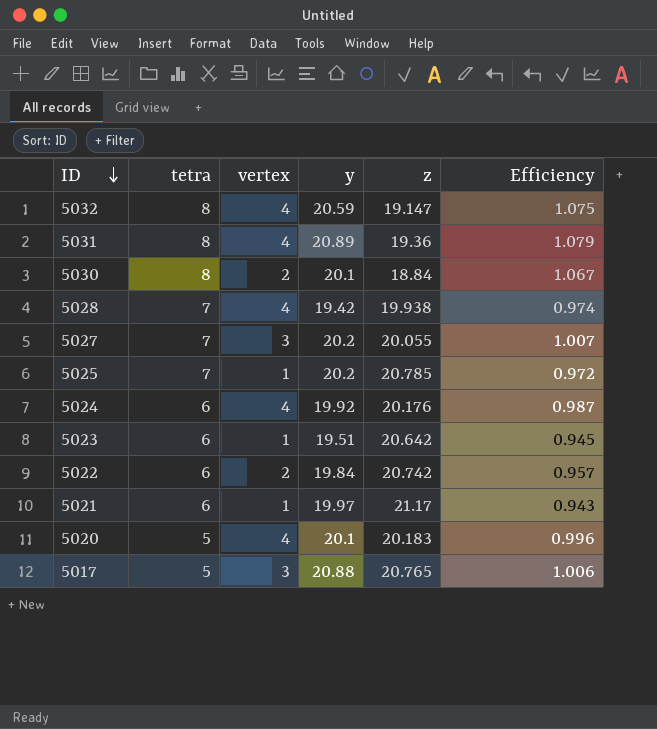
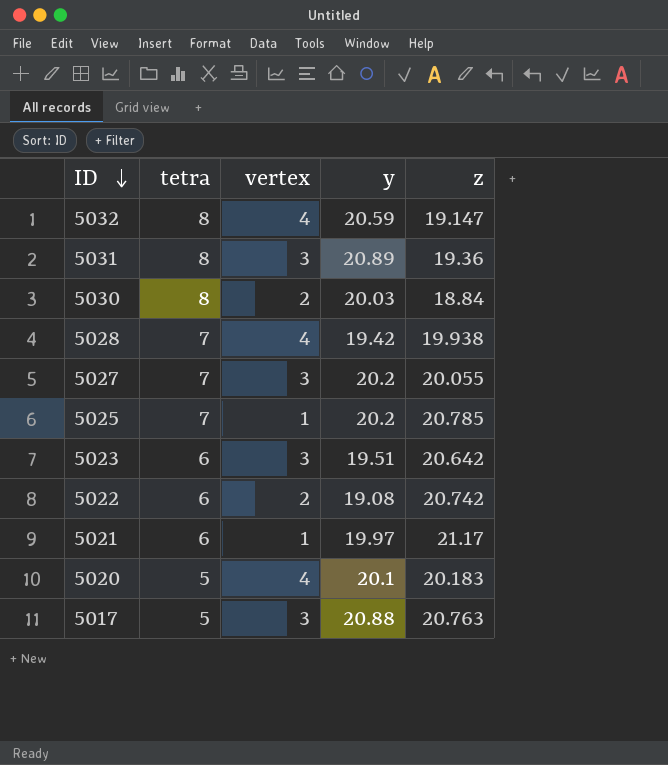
column Efficiency | formula: [y] / [z] -> none
row 5024: 6 | 4 | 19.92 | 20.176 | 0.987 -> none
5031 | vertex: 4 -> 3
5030 | y: 20.1 -> 20.03
5023 | vertex: 1 -> 3
5022 | y: 19.84 -> 19.08
5017 | z: 20.765 -> 20.763

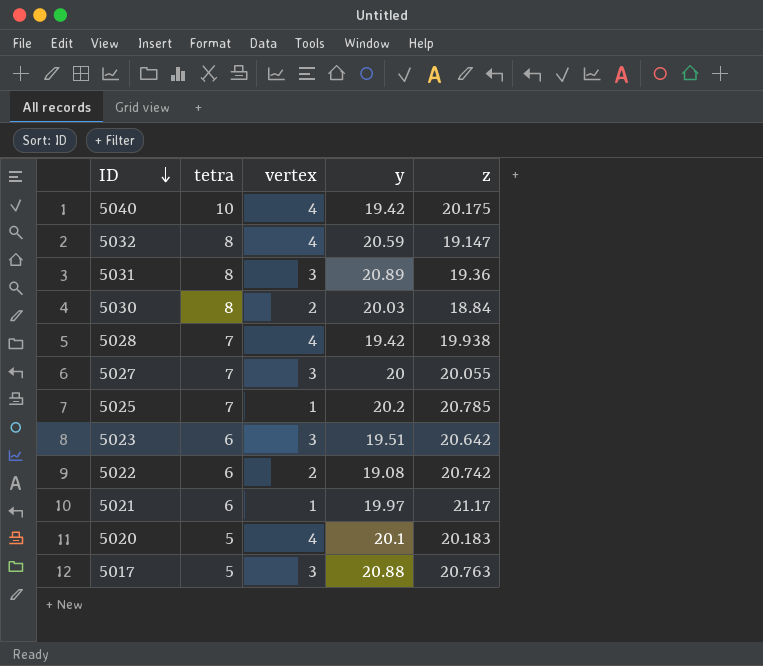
row 5040: none -> 10 | 4 | 19.42 | 20.175
5027 | y: 20.2 -> 20

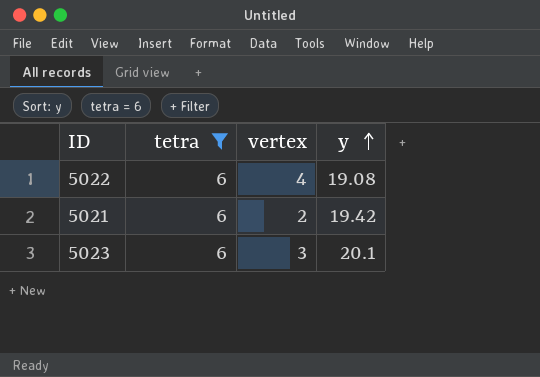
filter: none -> tetra = 6
row order: ID descending -> y ascending
column z | position: 5 -> none
5022 | vertex: 2 -> 4
5021 | vertex: 1 -> 2
5021 | y: 19.97 -> 19.42
5023 | y: 19.51 -> 20.1

